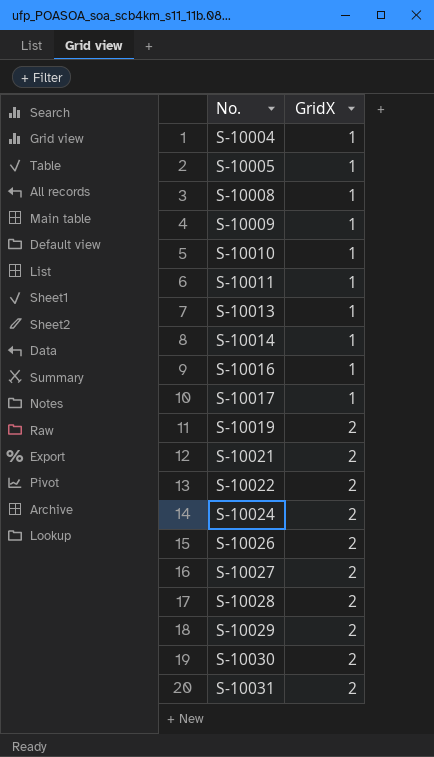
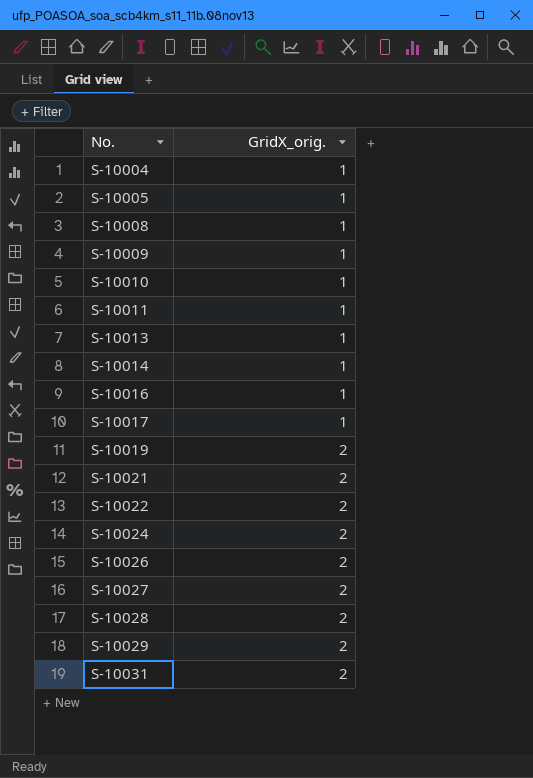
column name: GridX -> GridX_orig.
row S-10030: 2 -> none

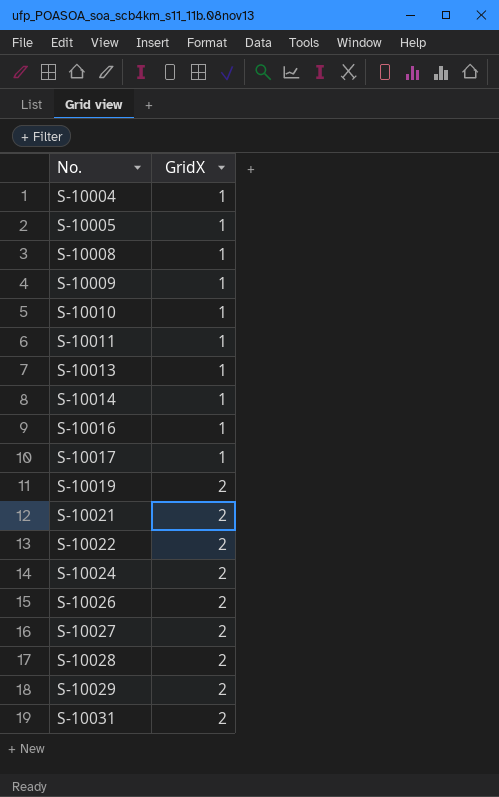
column name: GridX_orig. -> GridX

